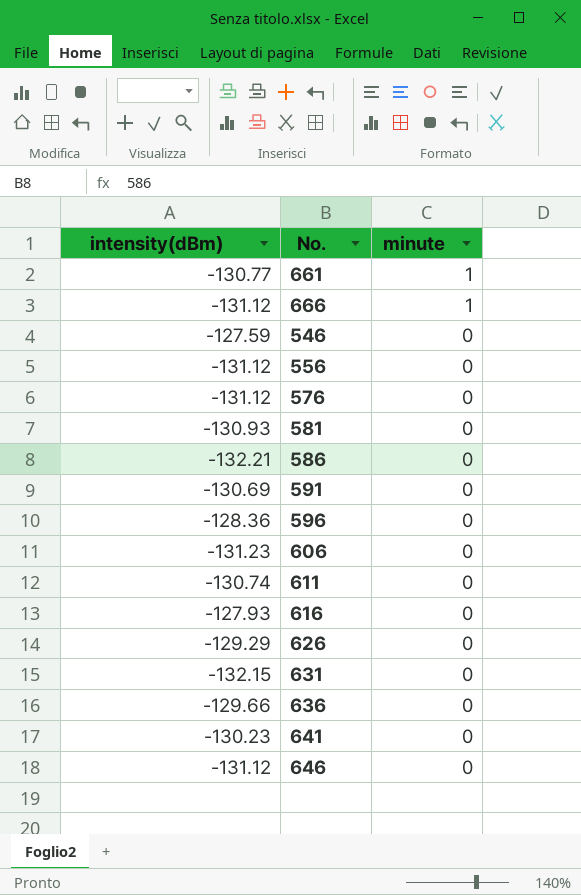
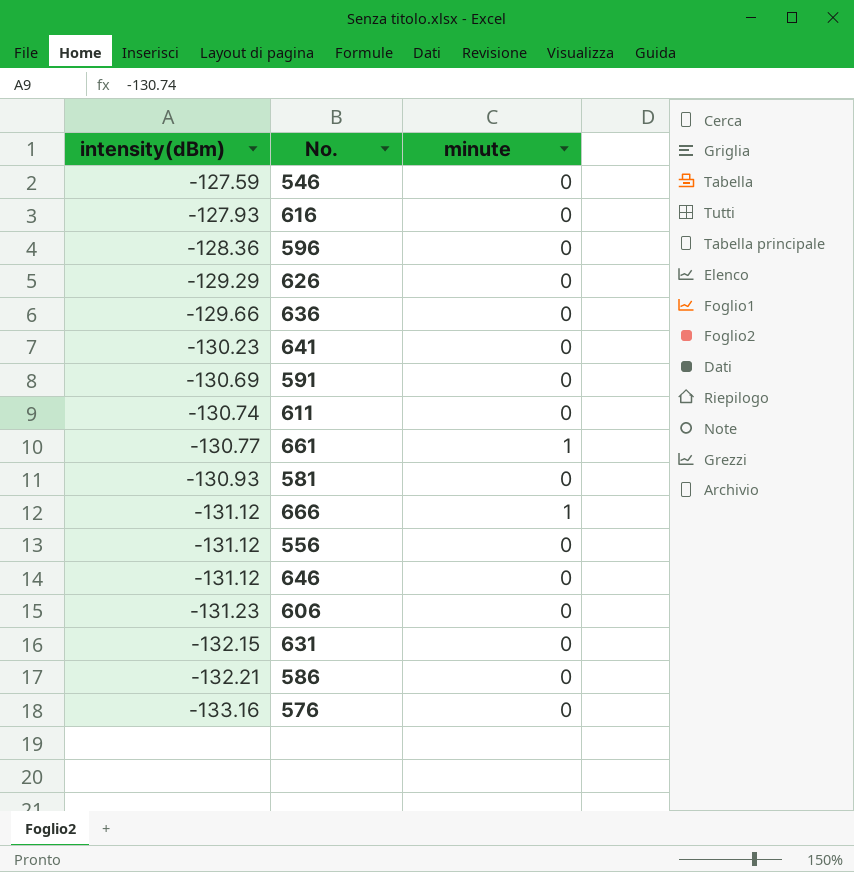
row order: minute descending -> intensity(dBm) descending
576 | intensity(dBm): -131.12 -> -133.16

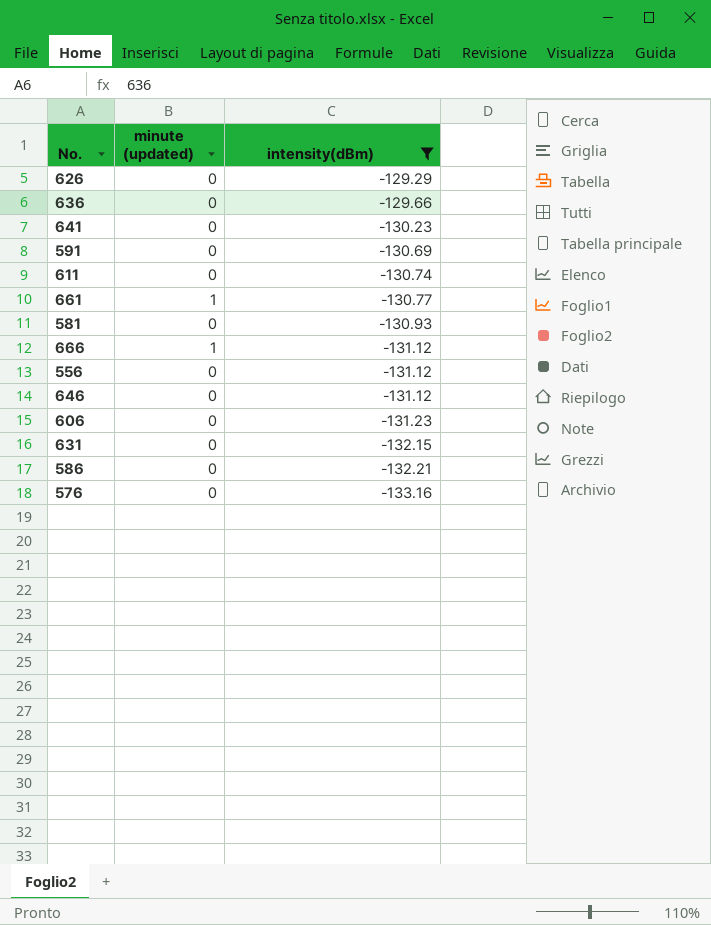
filter: none -> intensity(dBm) <= -129.29
column name: minute -> minute (updated)
column intensity(dBm) | position: 1 -> 3

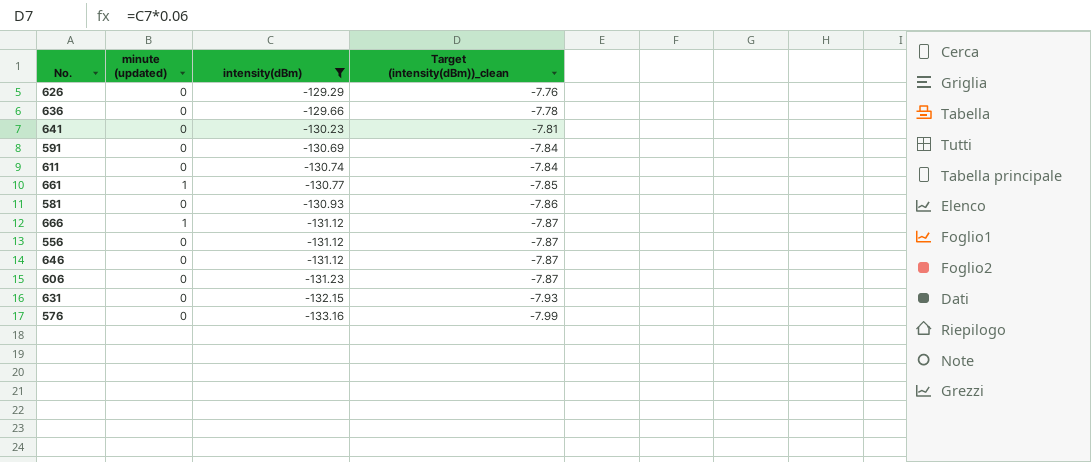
column Target (intensity(dBm))_clean | formula: none -> [intensity(dBm)] * 0.06
row 586: 0 | -132.21 -> none

